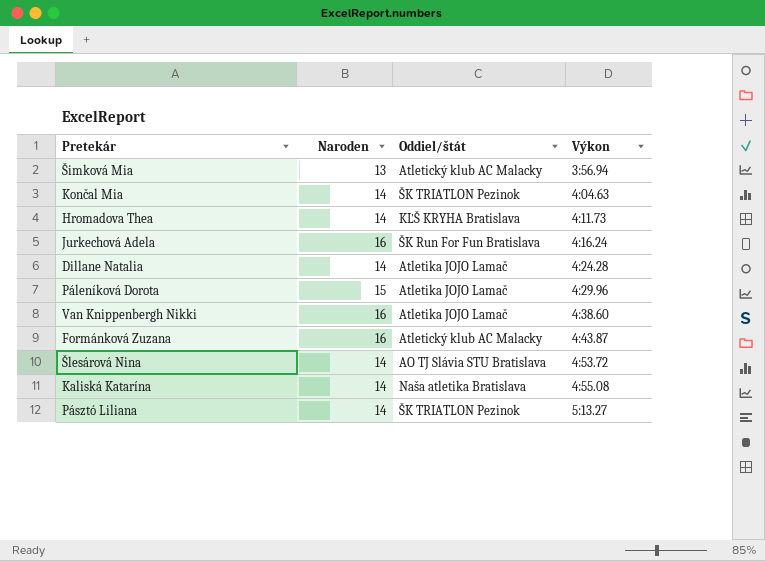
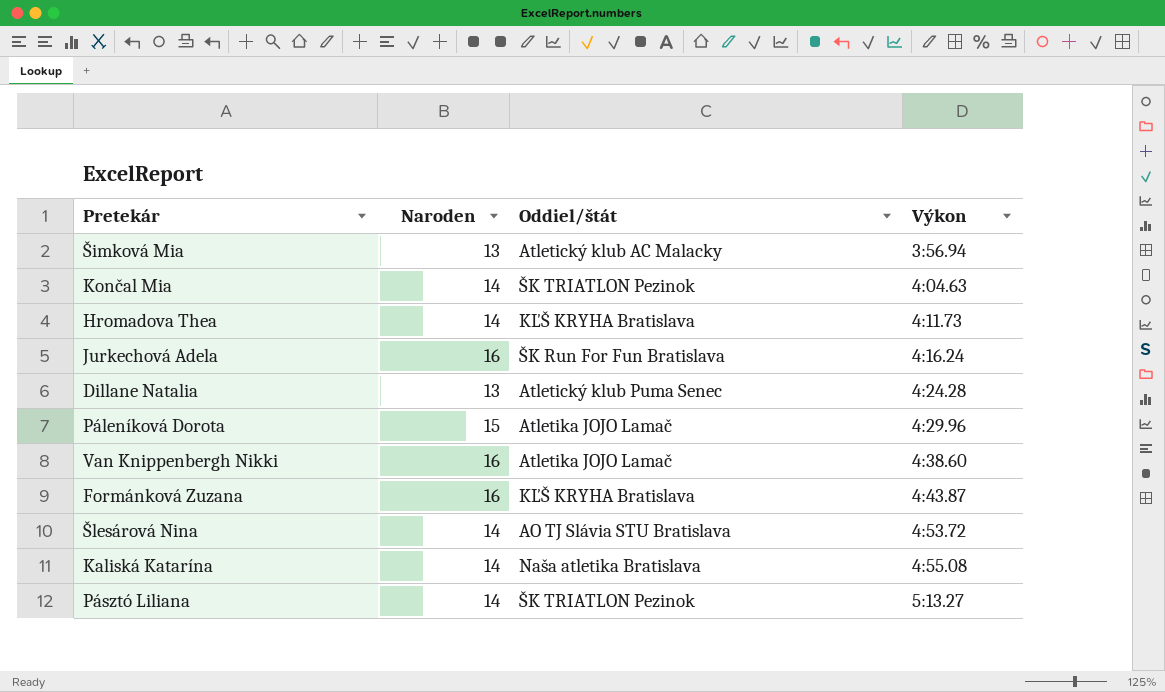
Dillane Natalia | Naroden: 14 -> 13
Dillane Natalia | Oddiel/štát: Atletika JOJO Lamač -> Atletický klub Puma Senec
Formánková Zuzana | Oddiel/štát: Atletický klub AC Malacky -> KĽŠ KRYHA Bratislava

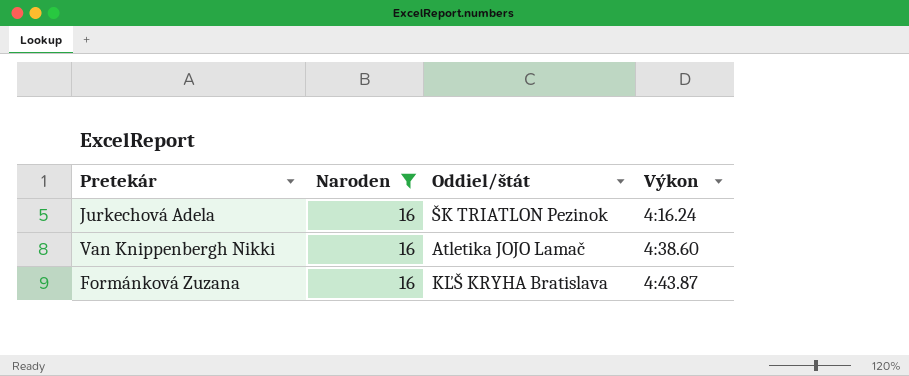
filter: none -> Naroden = 16
Jurkechová Adela | Oddiel/štát: ŠK Run For Fun Bratislava -> ŠK TRIATLON Pezinok

